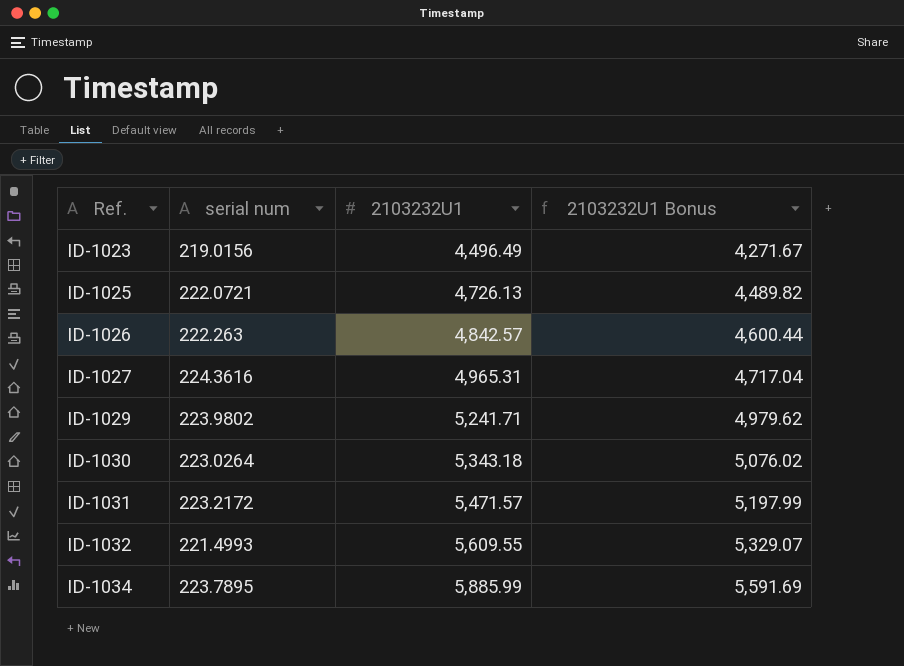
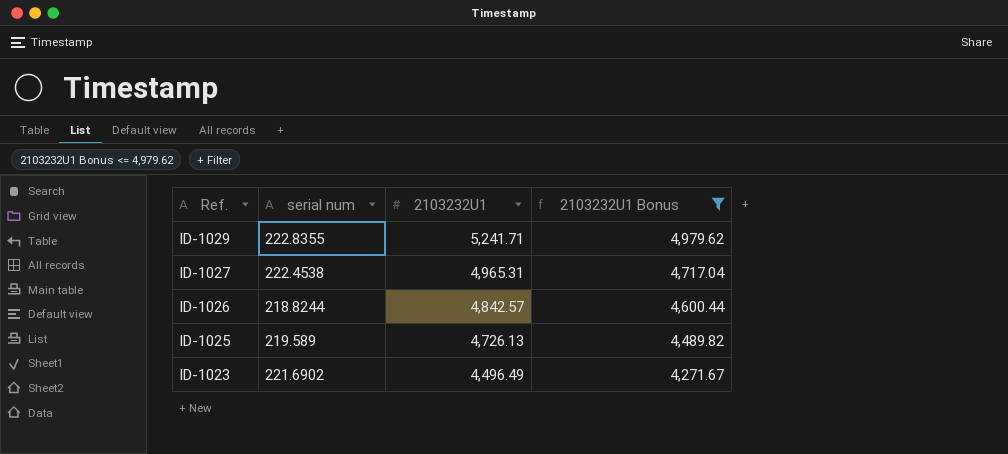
filter: none -> 2103232U1 Bonus <= 4,979.62
row order: Ref. ascending -> Ref. descending
ID-1029 | serial num: 223.9802 -> 222.8355
ID-1027 | serial num: 224.3616 -> 222.4538
ID-1026 | serial num: 222.263 -> 218.8244
ID-1025 | serial num: 222.0721 -> 219.589
ID-1023 | serial num: 219.0156 -> 221.6902

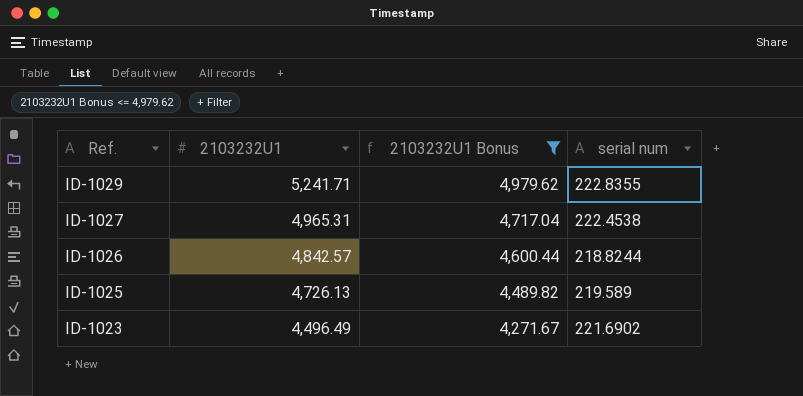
column serial num | position: 2 -> 4

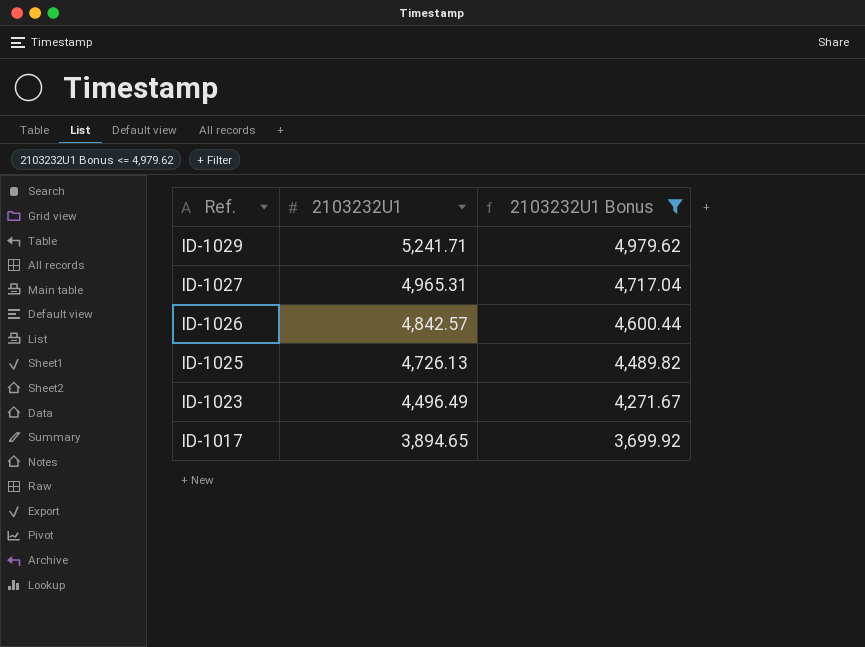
column serial num | position: 4 -> none
row ID-1017: none -> 3,894.65 | 3,699.92

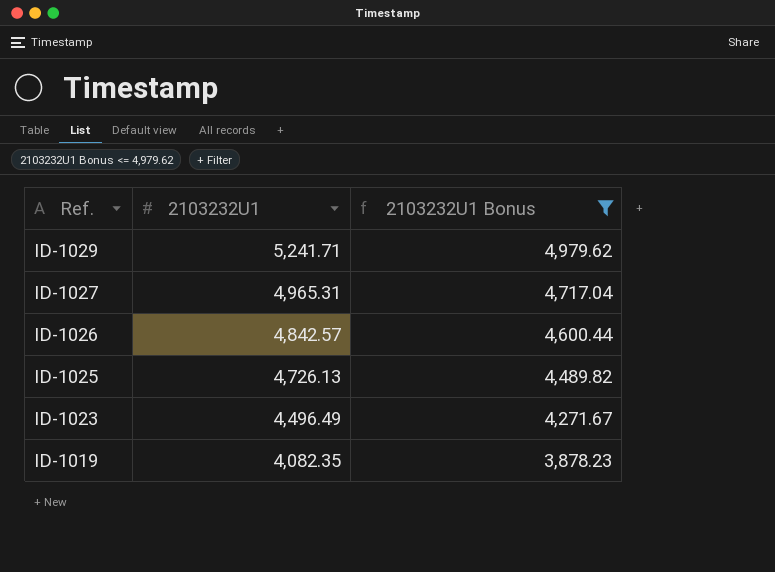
row ID-1017: 3,894.65 | 3,699.92 -> none
row ID-1019: none -> 4,082.35 | 3,878.23

